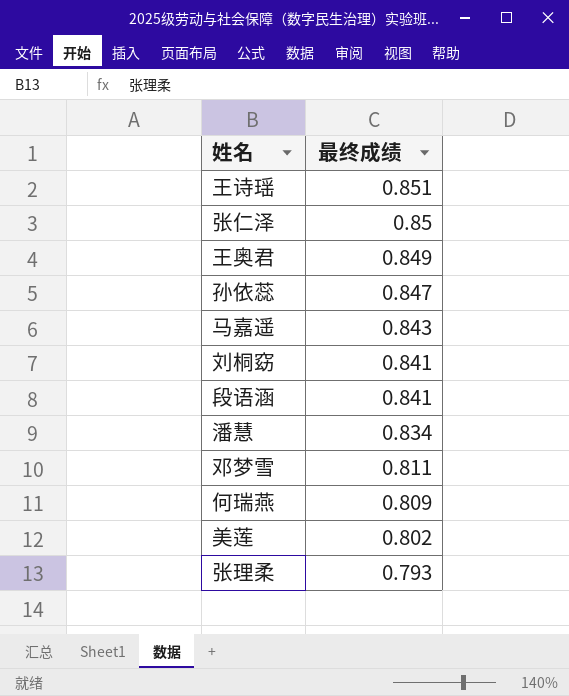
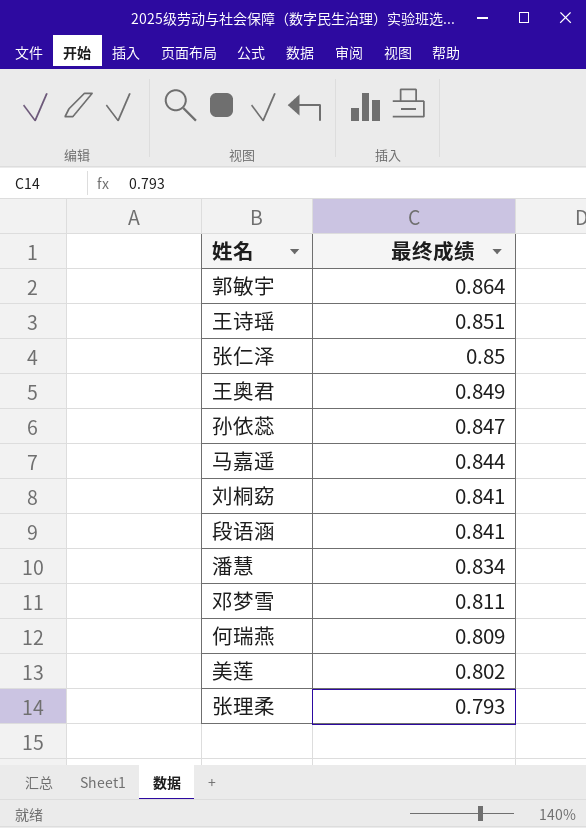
row 郭敏宇: none -> 0.864
马嘉遥 | 最终成绩: 0.843 -> 0.844

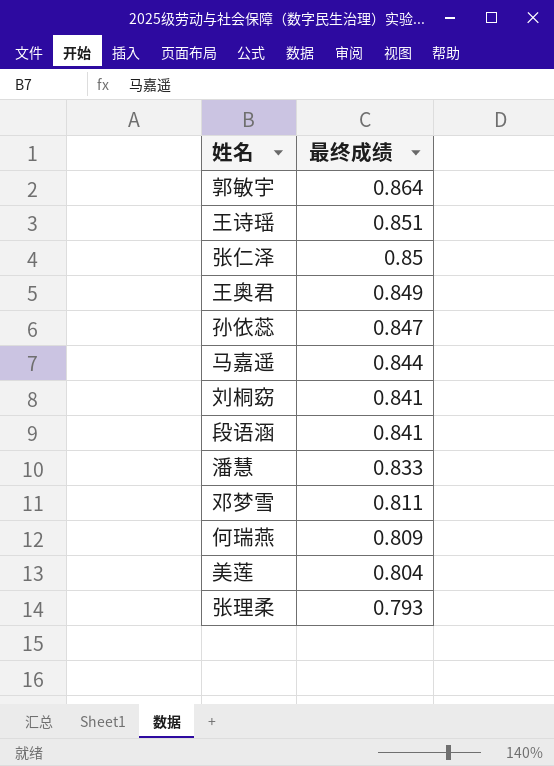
潘慧 | 最终成绩: 0.834 -> 0.833
美莲 | 最终成绩: 0.802 -> 0.804

